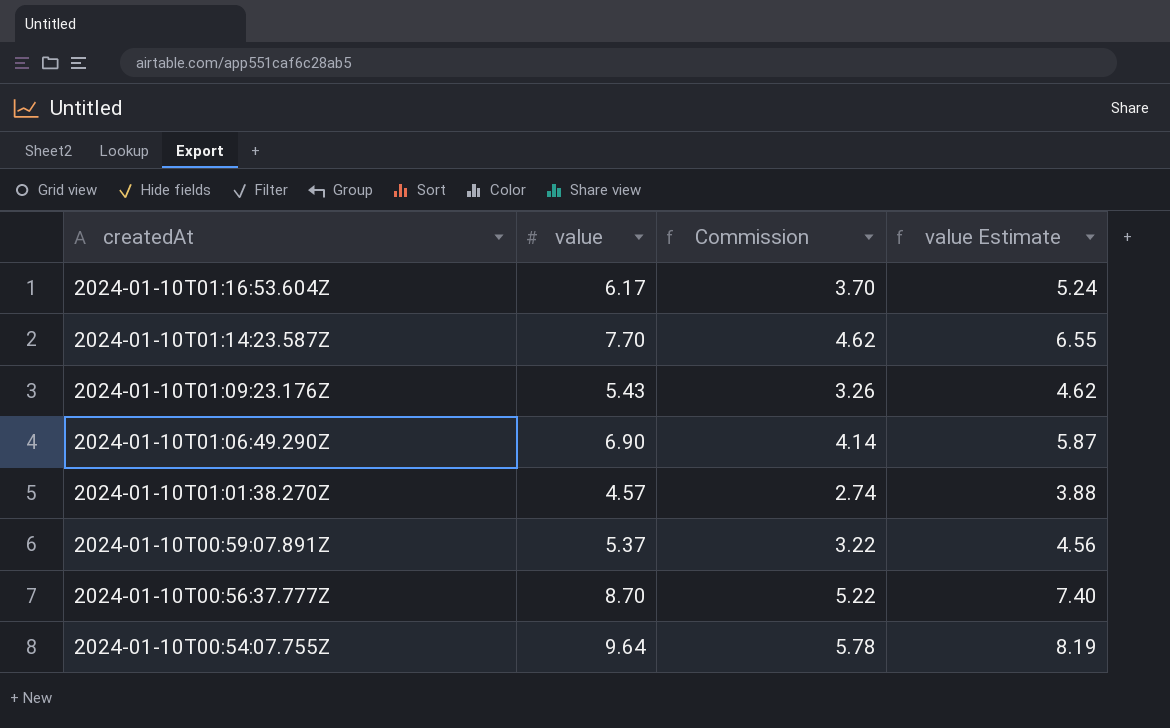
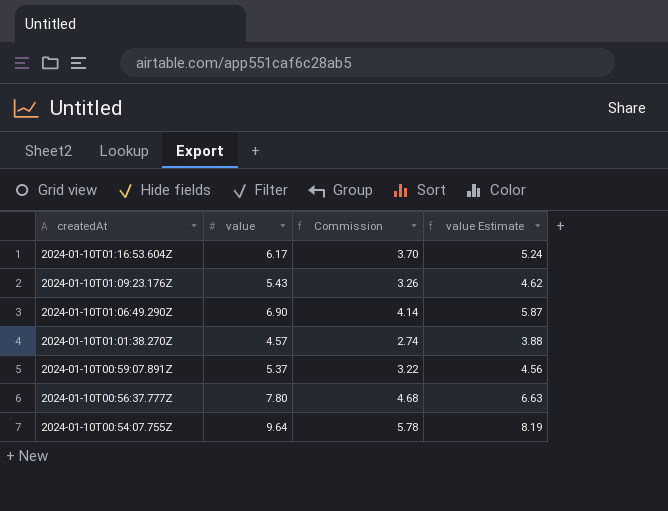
row 2024-01-10T01:14:23.587Z: 7.70 | 4.62 | 6.55 -> none
2024-01-10T00:56:37.777Z | value: 8.70 -> 7.80
2024-01-10T00:56:37.777Z | Commission: 5.22 -> 4.68
2024-01-10T00:56:37.777Z | value Estimate: 7.40 -> 6.63

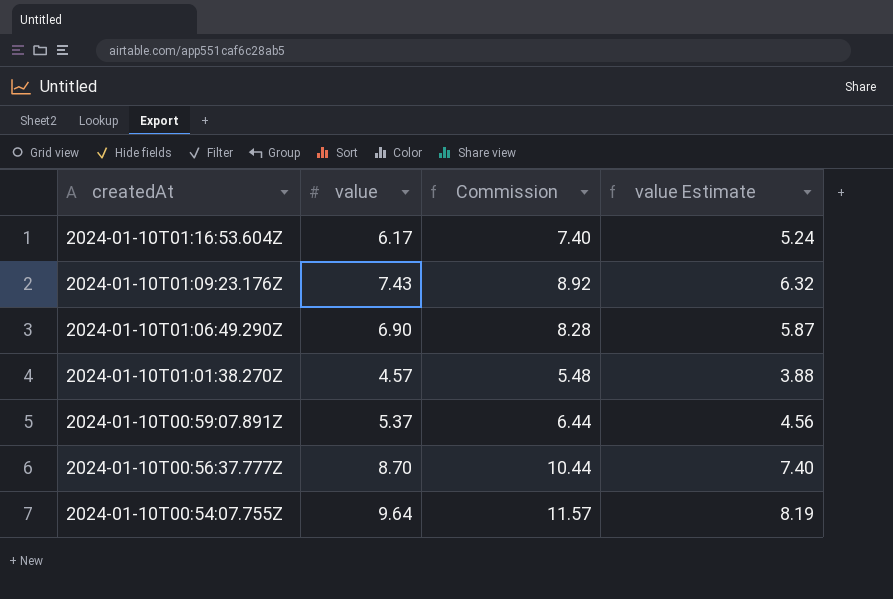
column Commission | formula: [value] * 0.6 -> [value] * 1.2
2024-01-10T01:09:23.176Z | value: 5.43 -> 7.43
2024-01-10T01:09:23.176Z | value Estimate: 4.62 -> 6.32
2024-01-10T00:56:37.777Z | value: 7.80 -> 8.70
2024-01-10T00:56:37.777Z | value Estimate: 6.63 -> 7.40

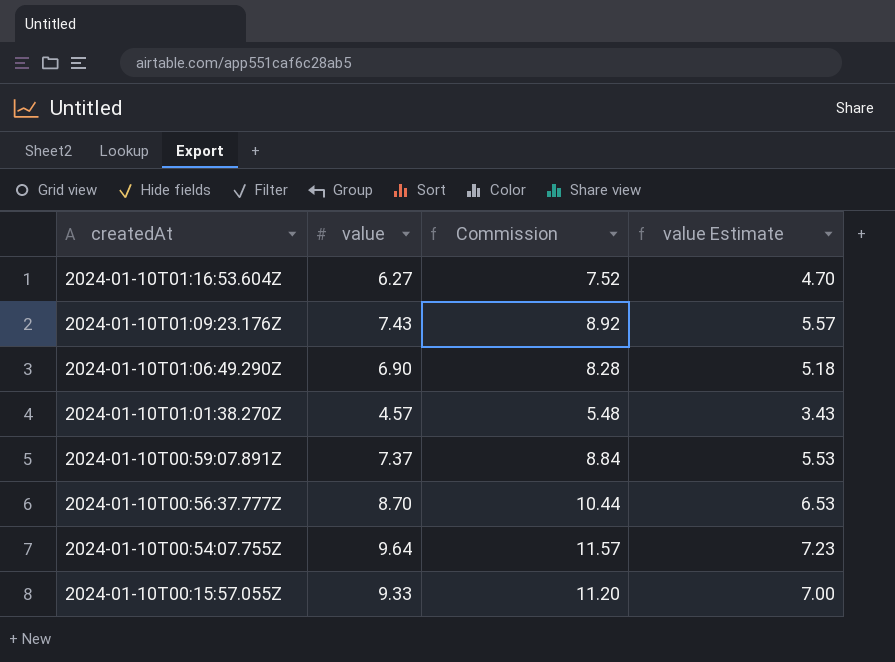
column value Estimate | formula: [value] * 0.85 -> [value] * 0.75
2024-01-10T01:16:53.604Z | value: 6.17 -> 6.27
2024-01-10T01:16:53.604Z | Commission: 7.40 -> 7.52
2024-01-10T00:59:07.891Z | value: 5.37 -> 7.37
2024-01-10T00:59:07.891Z | Commission: 6.44 -> 8.84
row 2024-01-10T00:15:57.055Z: none -> 9.33 | 11.20 | 7.00

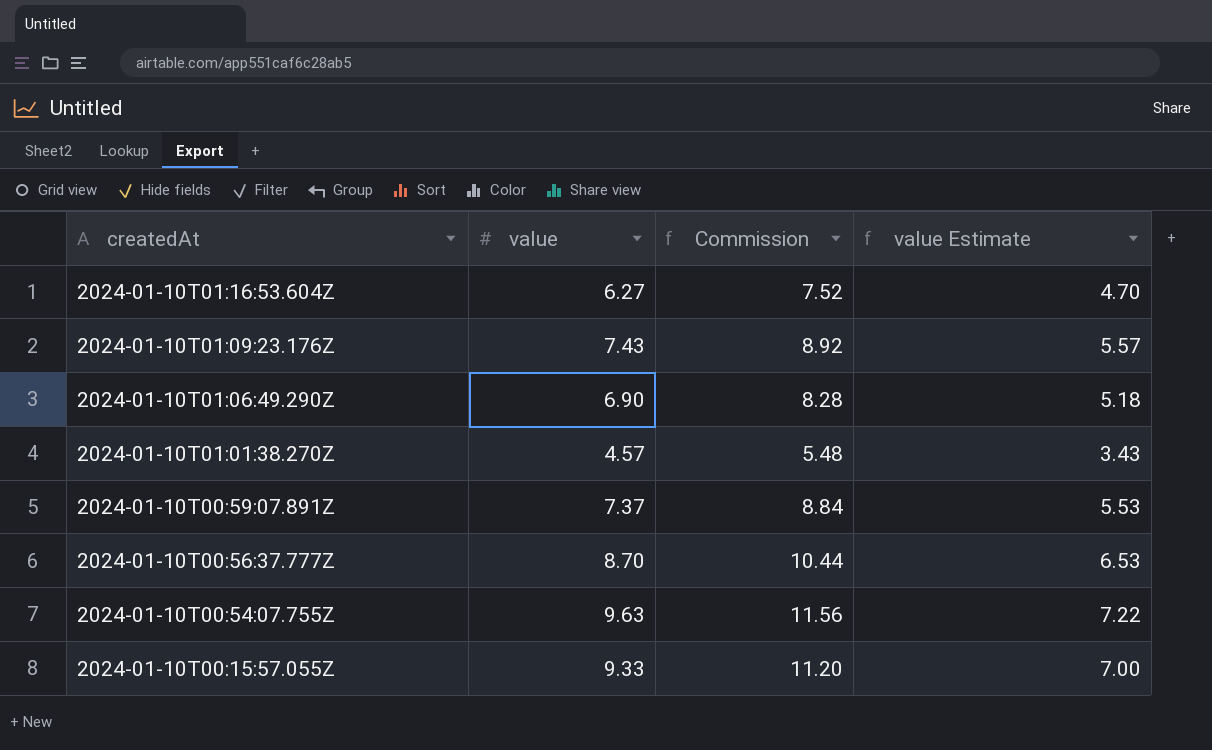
2024-01-10T00:54:07.755Z | value: 9.64 -> 9.63
2024-01-10T00:54:07.755Z | Commission: 11.57 -> 11.56
2024-01-10T00:54:07.755Z | value Estimate: 7.23 -> 7.22

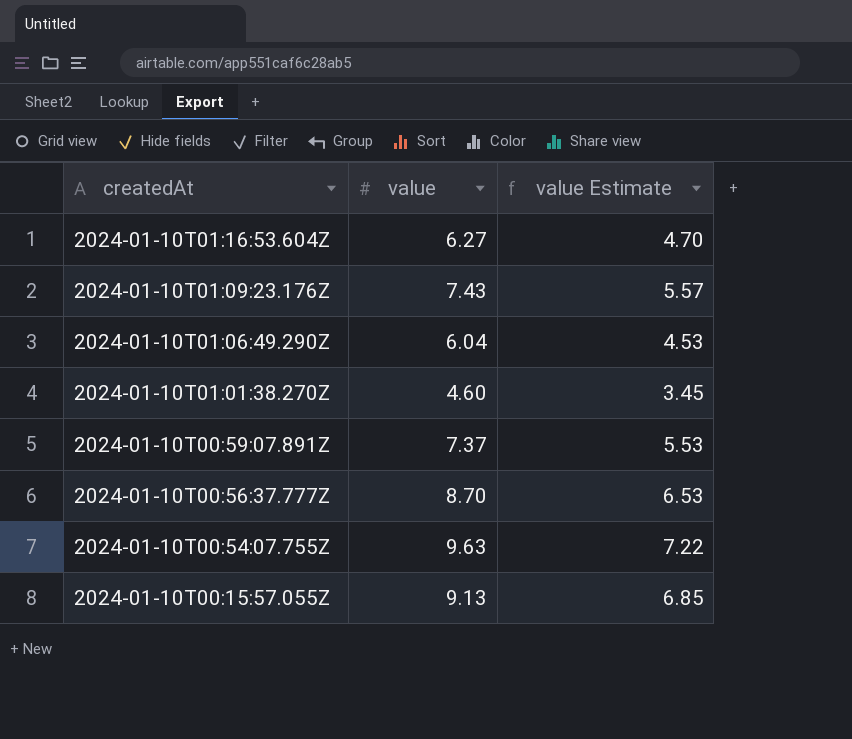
column Commission | formula: [value] * 1.2 -> none
2024-01-10T01:06:49.290Z | value: 6.90 -> 6.04
2024-01-10T01:06:49.290Z | value Estimate: 5.18 -> 4.53
2024-01-10T01:01:38.270Z | value: 4.57 -> 4.60
2024-01-10T01:01:38.270Z | value Estimate: 3.43 -> 3.45
2024-01-10T00:15:57.055Z | value: 9.33 -> 9.13
2024-01-10T00:15:57.055Z | value Estimate: 7.00 -> 6.85

